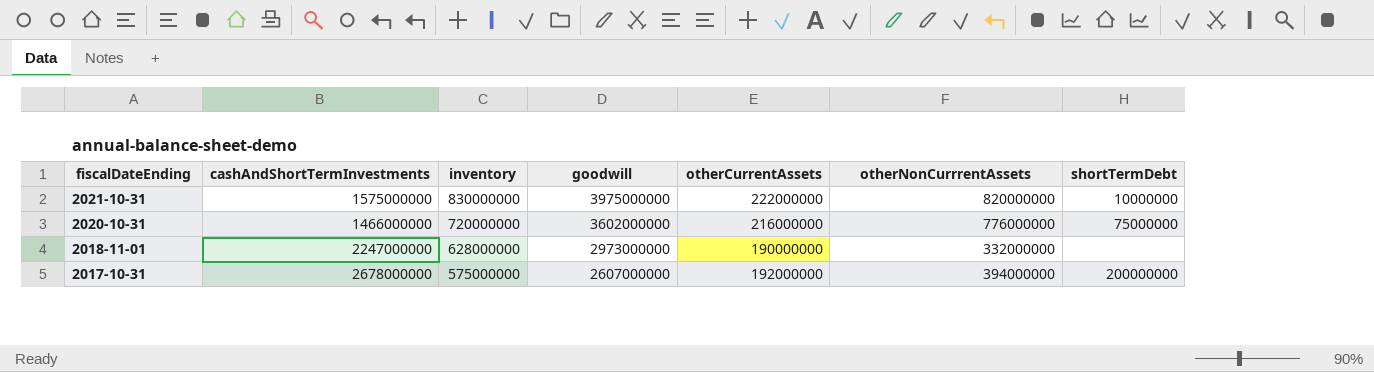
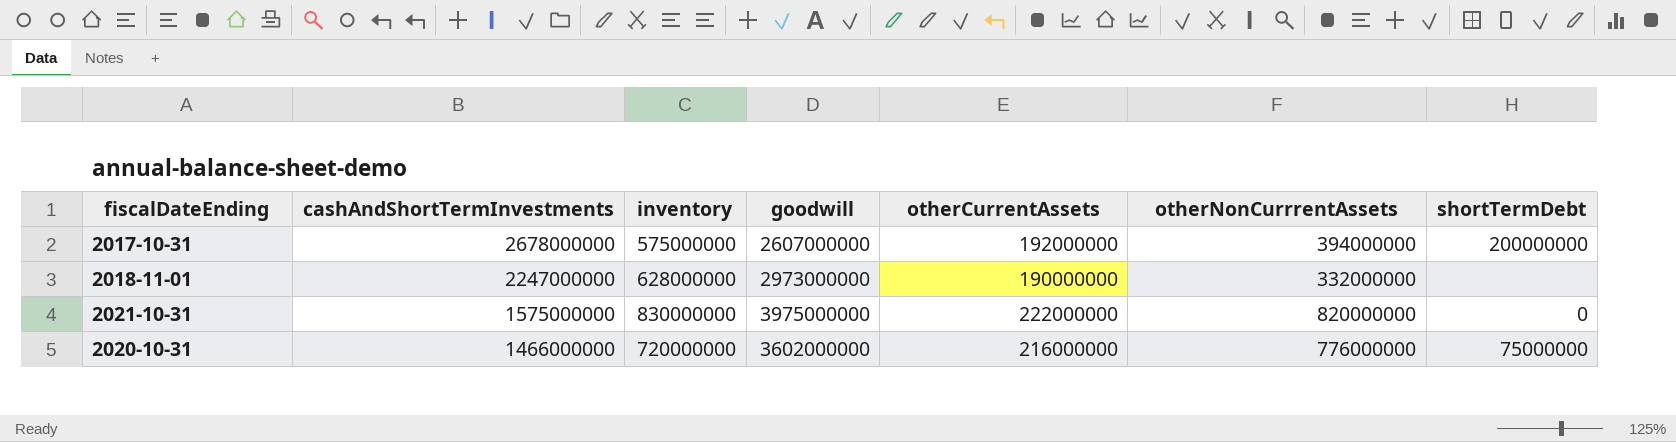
row order: fiscalDateEnding descending -> cashAndShortTermInvestments descending
2021-10-31 | shortTermDebt: 10000000 -> 0

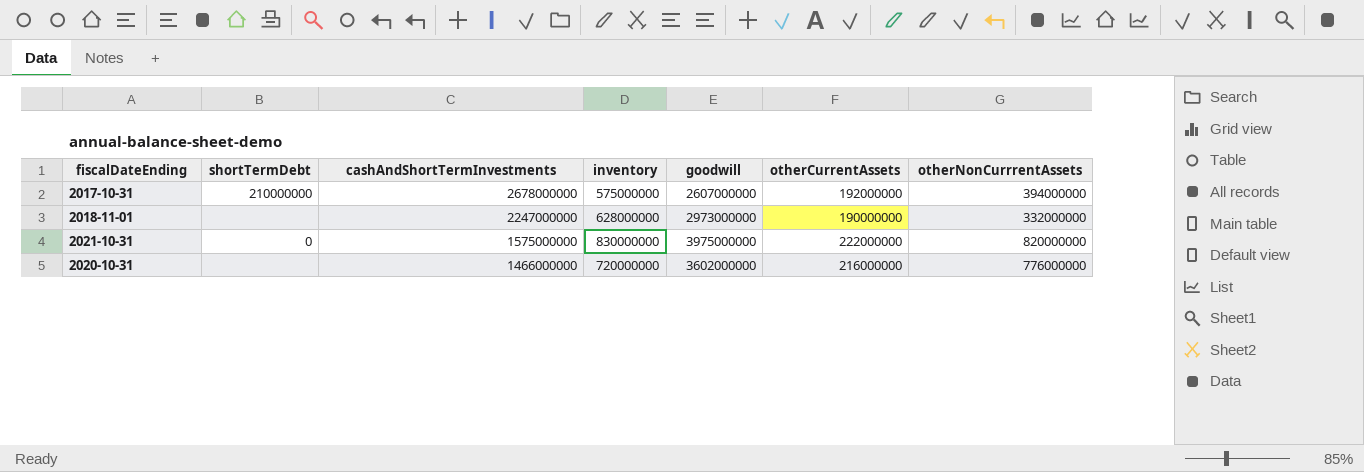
column shortTermDebt | position: 7 -> 2
2017-10-31 | shortTermDebt: 200000000 -> 210000000
2020-10-31 | shortTermDebt: 75000000 -> none

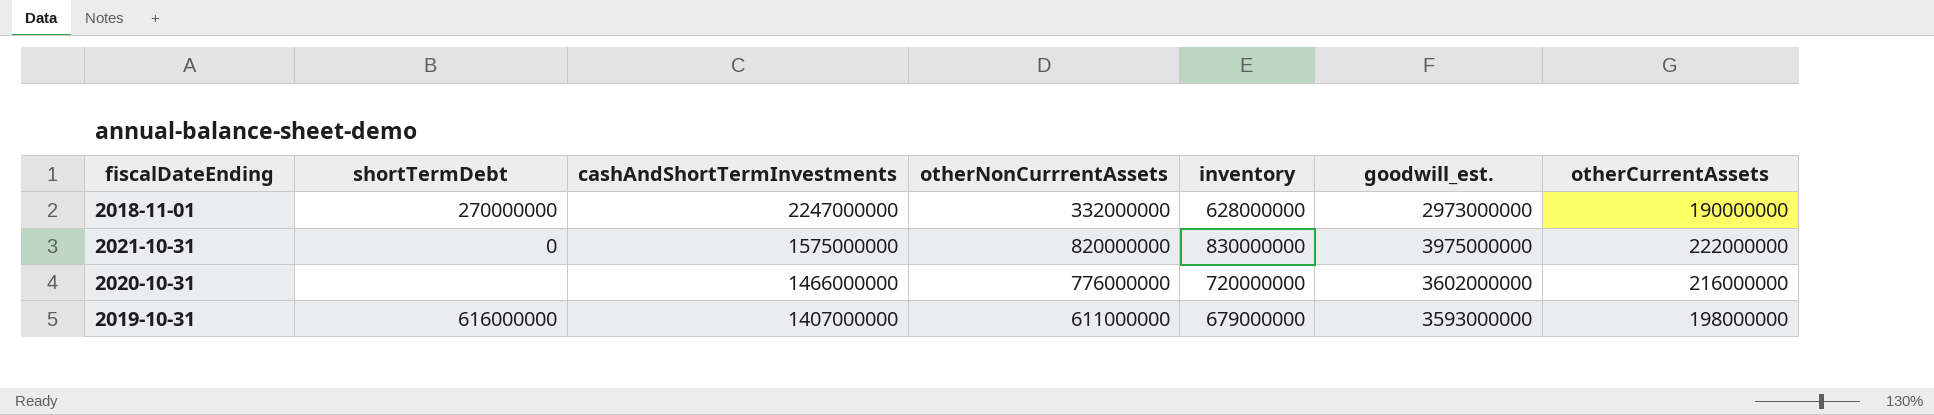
column otherNonCurrrentAssets | position: 7 -> 4
column name: goodwill -> goodwill_est.
row 2017-10-31: 210000000 | 2678000000 | 575000000 | 2607000000 | 192000000 | 394000000 -> none
2018-11-01 | shortTermDebt: none -> 270000000
row 2019-10-31: none -> 616000000 | 1407000000 | 611000000 | 679000000 | 3593000000 | 198000000

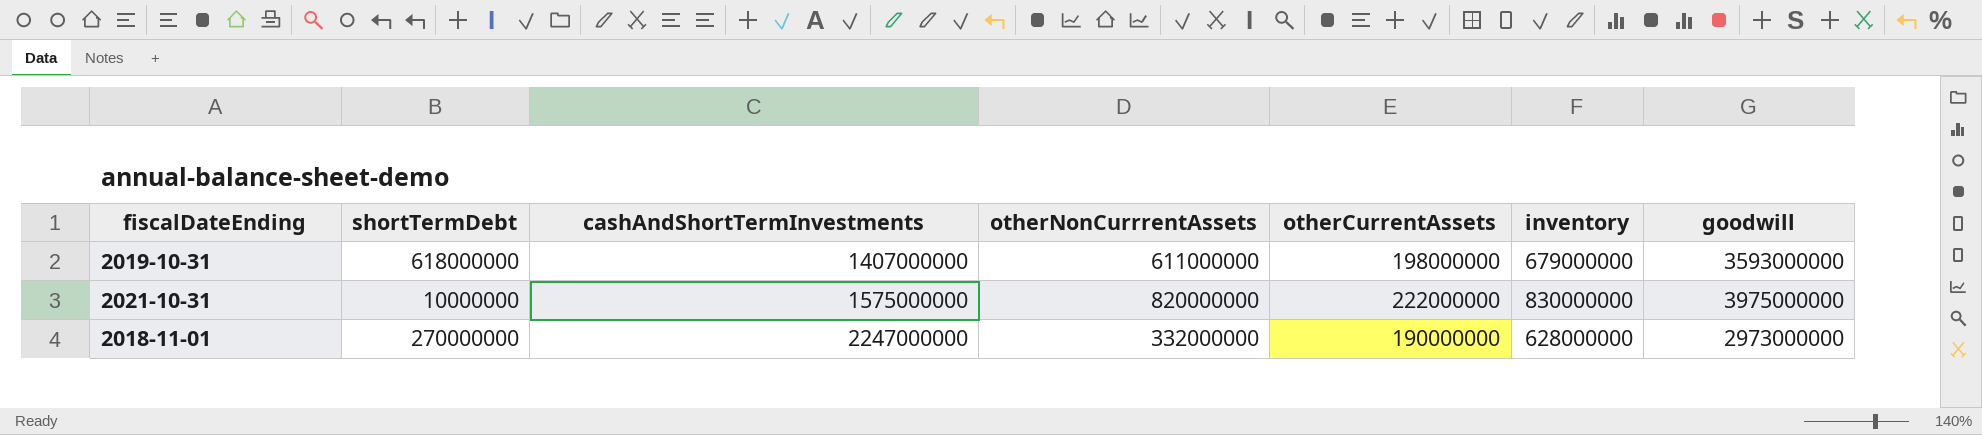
row order: cashAndShortTermInvestments descending -> cashAndShortTermInvestments ascending
column otherCurrentAssets | position: 7 -> 5
column name: goodwill_est. -> goodwill
row 2020-10-31: none | 1466000000 | 776000000 | 720000000 | 3602000000 | 216000000 -> none
2019-10-31 | shortTermDebt: 616000000 -> 618000000
2021-10-31 | shortTermDebt: 0 -> 10000000

